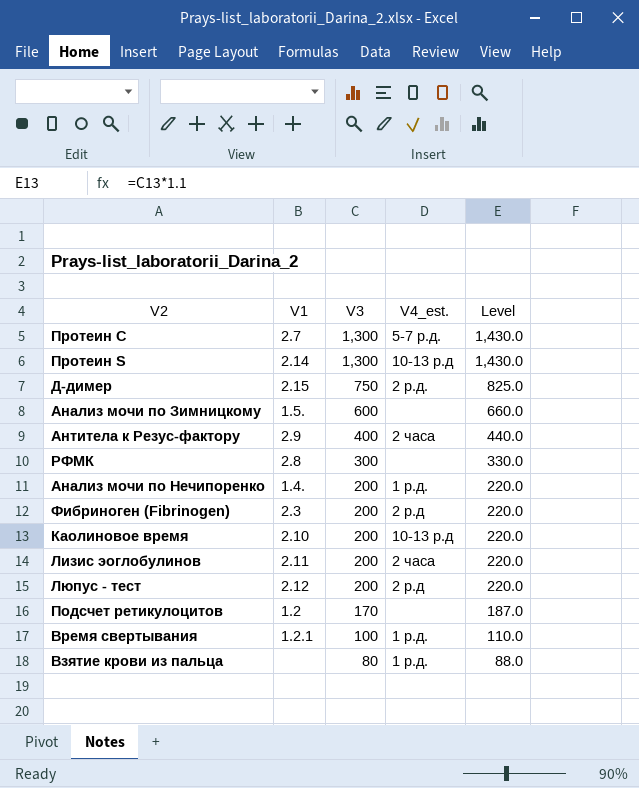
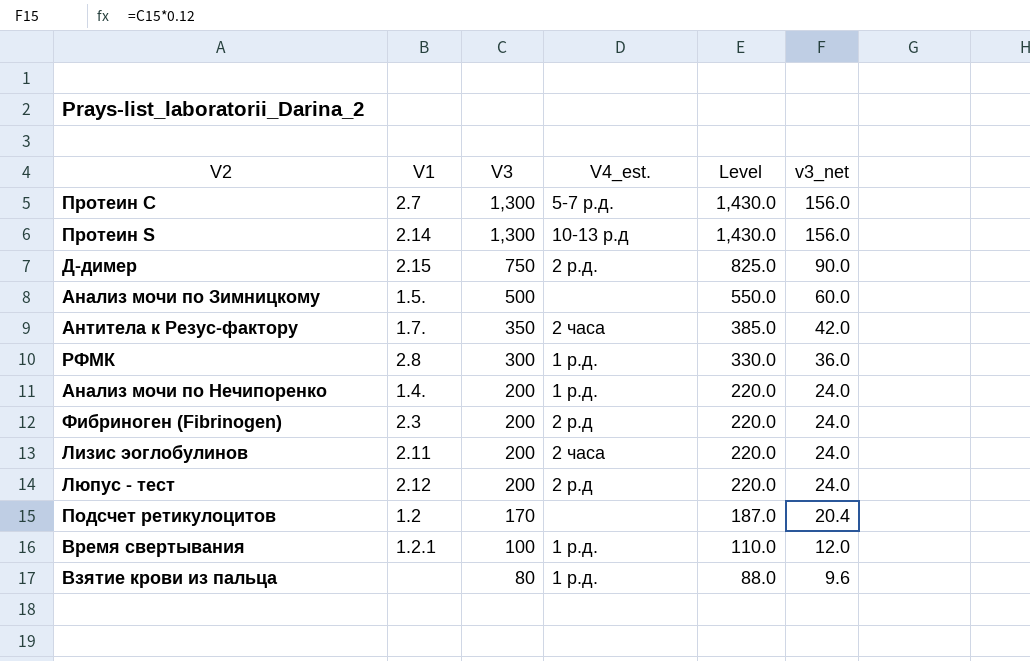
column v3_net | formula: none -> [V3] * 0.12
row Каолиновое время: 2.10 | 200 | 10-13 р.д | 220.0 -> none
Анализ мочи по Зимницкому | V3: 600 -> 500
Анализ мочи по Зимницкому | Level: 660.0 -> 550.0
Антитела к Резус-фактору | V1: 2.9 -> 1.7.
Антитела к Резус-фактору | V3: 400 -> 350
Антитела к Резус-фактору | Level: 440.0 -> 385.0
РФМК | V4_est.: none -> 1 р.д.

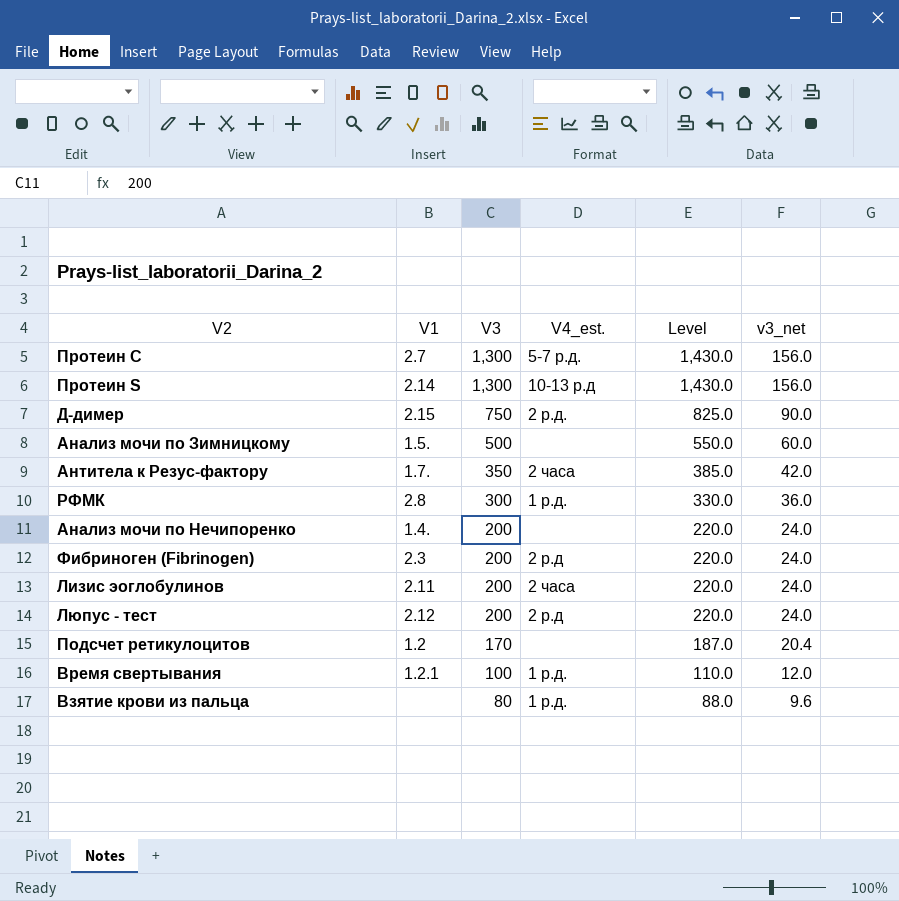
Анализ мочи по Нечипоренко | V4_est.: 1 р.д. -> none

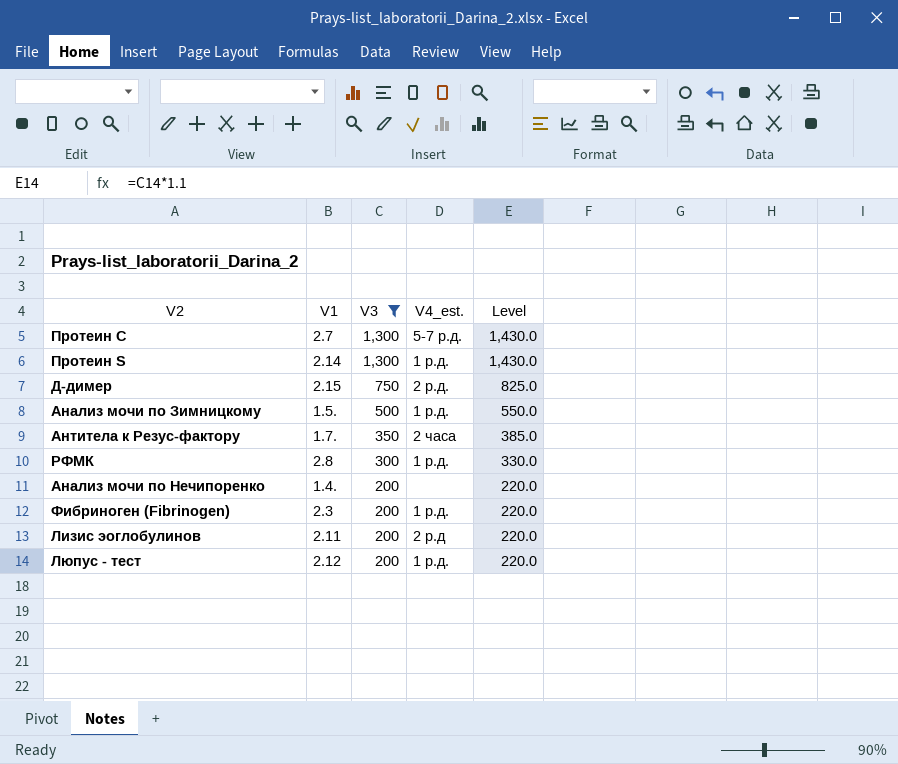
filter: none -> V3 >= 200
column v3_net | formula: [V3] * 0.12 -> none
Протеин S | V4_est.: 10-13 р.д -> 1 р.д.
Анализ мочи по Зимницкому | V4_est.: none -> 1 р.д.
Фибриноген (Fibrinogen) | V4_est.: 2 р.д -> 1 р.д.
Лизис эоглобулинов | V4_est.: 2 часа -> 2 р.д
Люпус - тест | V4_est.: 2 р.д -> 1 р.д.

